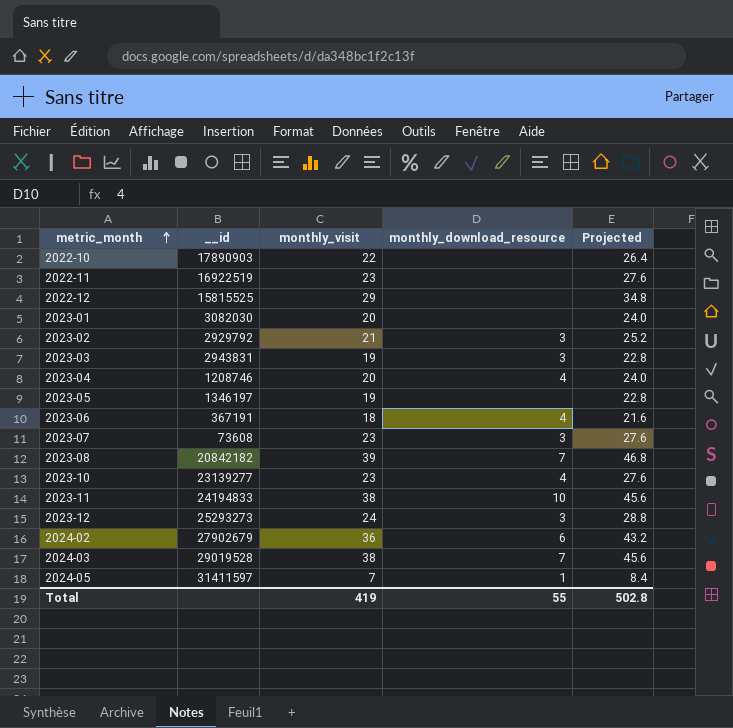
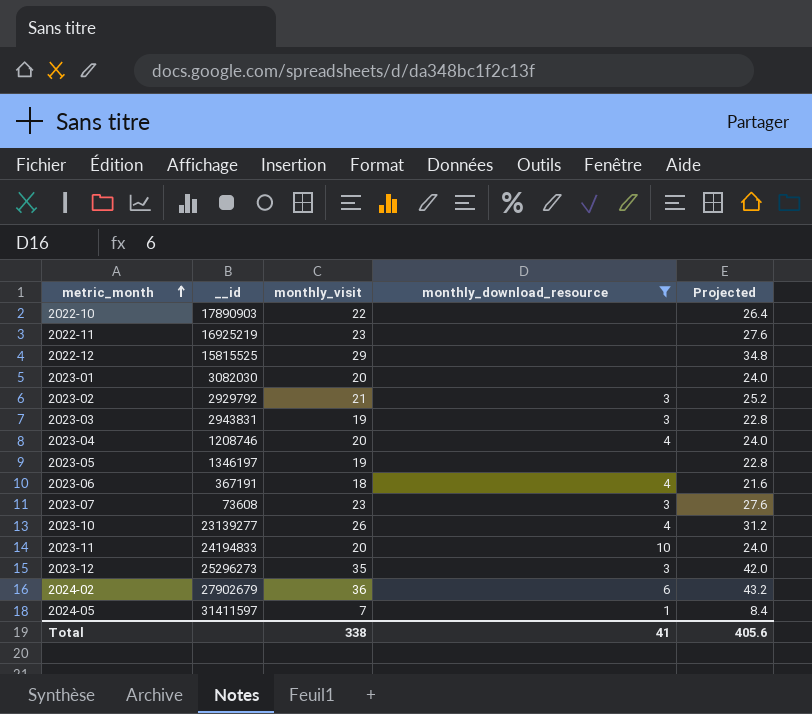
filter: none -> monthly_download_resource != 7
2022-11 | __id: 16922519 -> 16925219
2023-10 | monthly_visit: 23 -> 26
2023-10 | Projected: 27.6 -> 31.2
2023-11 | monthly_visit: 38 -> 20
2023-11 | Projected: 45.6 -> 24.0
2023-12 | __id: 25293273 -> 25296273
2023-12 | monthly_visit: 24 -> 35
2023-12 | Projected: 28.8 -> 42.0
Total | monthly_visit: 419 -> 338
Total | monthly_download_resource: 55 -> 41
Total | Projected: 502.8 -> 405.6

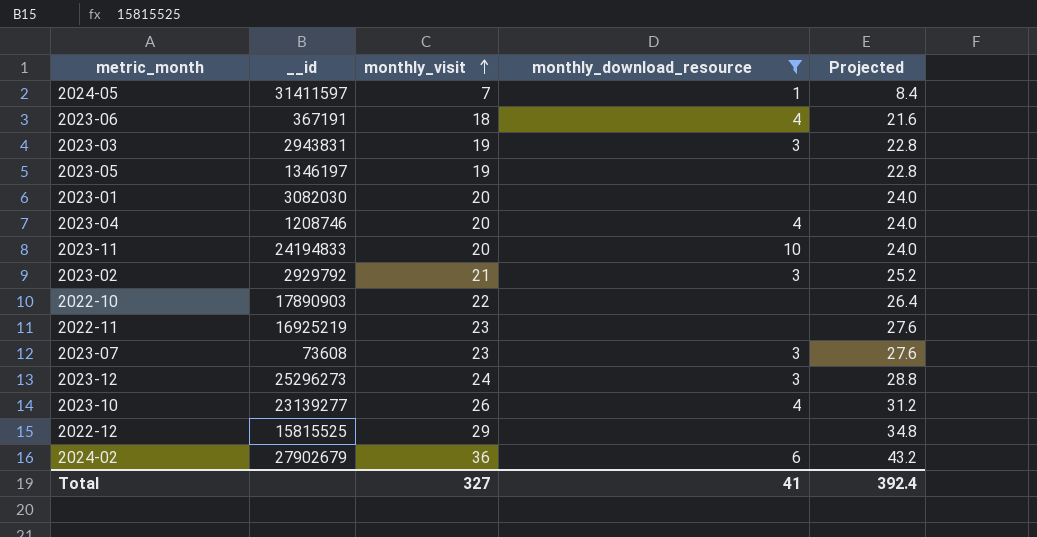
row order: metric_month ascending -> monthly_visit ascending
2023-12 | monthly_visit: 35 -> 24
2023-12 | Projected: 42.0 -> 28.8
Total | monthly_visit: 338 -> 327
Total | Projected: 405.6 -> 392.4

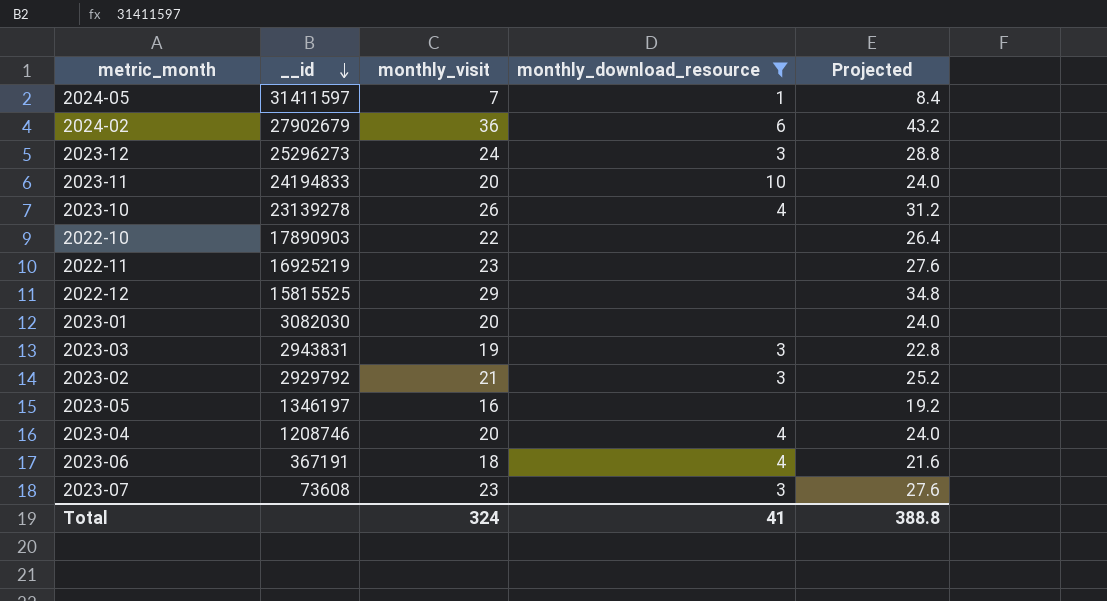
row order: monthly_visit ascending -> __id descending
2023-10 | __id: 23139277 -> 23139278
2023-05 | monthly_visit: 19 -> 16
2023-05 | Projected: 22.8 -> 19.2
Total | monthly_visit: 327 -> 324
Total | Projected: 392.4 -> 388.8

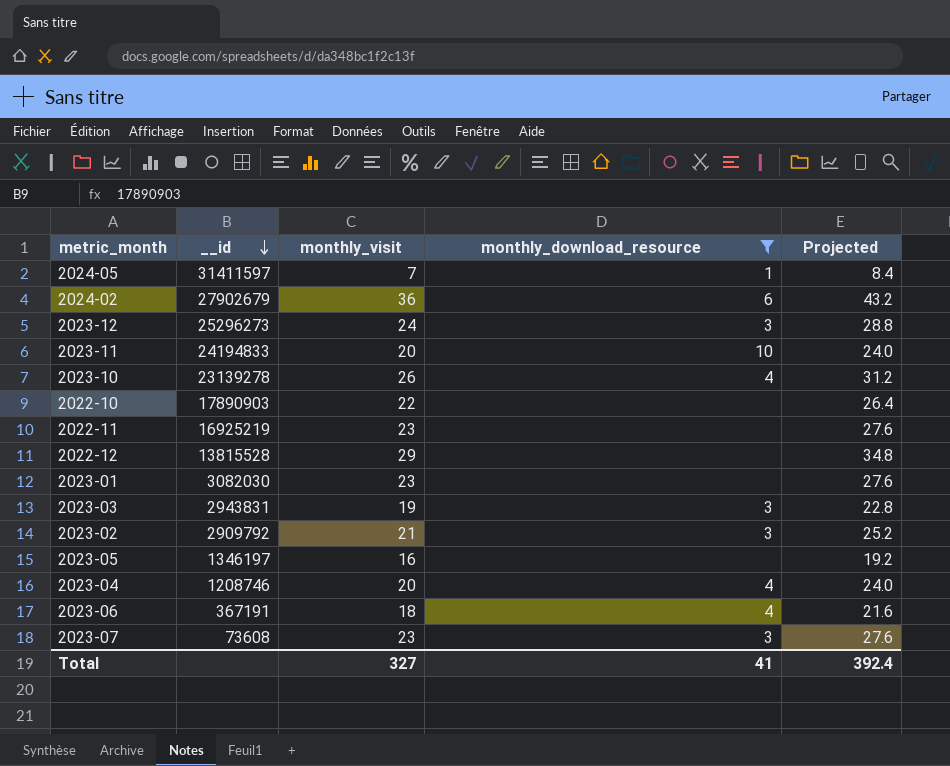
2022-12 | __id: 15815525 -> 13815528
2023-01 | monthly_visit: 20 -> 23
2023-01 | Projected: 24.0 -> 27.6
2023-02 | __id: 2929792 -> 2909792
Total | monthly_visit: 324 -> 327
Total | Projected: 388.8 -> 392.4

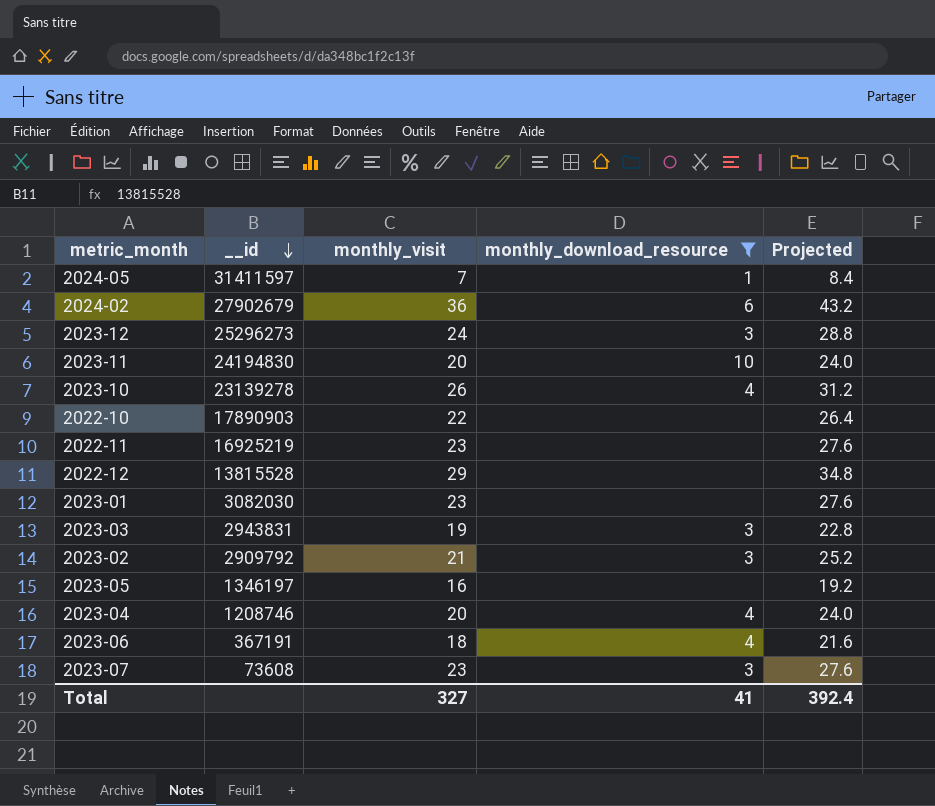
2023-11 | __id: 24194833 -> 24194830

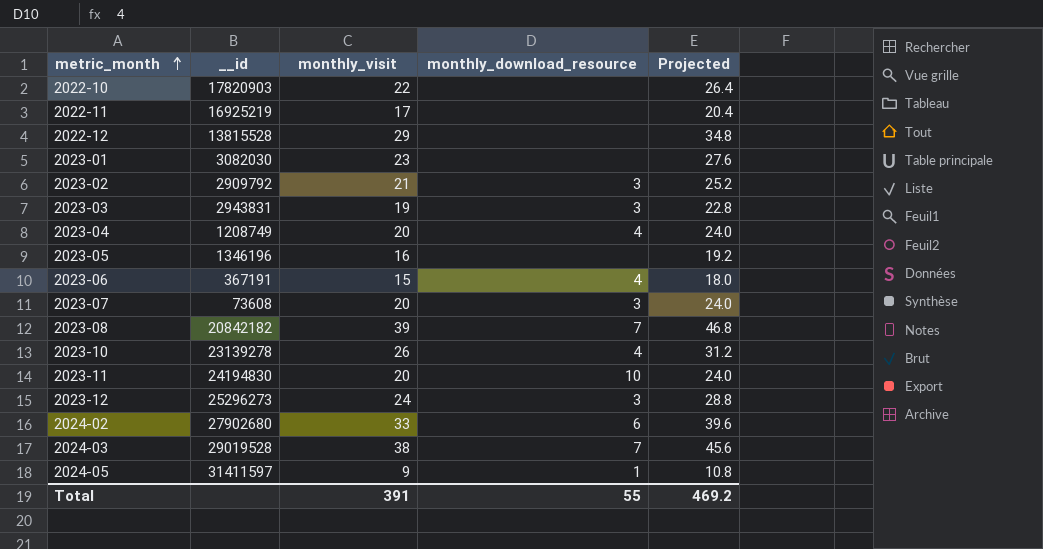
filter: monthly_download_resource != 7 -> none
row order: __id descending -> metric_month ascending
2022-10 | __id: 17890903 -> 17820903
2022-11 | monthly_visit: 23 -> 17
2022-11 | Projected: 27.6 -> 20.4
2023-04 | __id: 1208746 -> 1208749
2023-05 | __id: 1346197 -> 1346196
2023-06 | monthly_visit: 18 -> 15
2023-06 | Projected: 21.6 -> 18.0
2023-07 | monthly_visit: 23 -> 20
2023-07 | Projected: 27.6 -> 24.0
2024-02 | __id: 27902679 -> 27902680
2024-02 | monthly_visit: 36 -> 33
2024-02 | Projected: 43.2 -> 39.6
2024-05 | monthly_visit: 7 -> 9
2024-05 | Projected: 8.4 -> 10.8
Total | monthly_visit: 327 -> 391
Total | monthly_download_resource: 41 -> 55
Total | Projected: 392.4 -> 469.2

